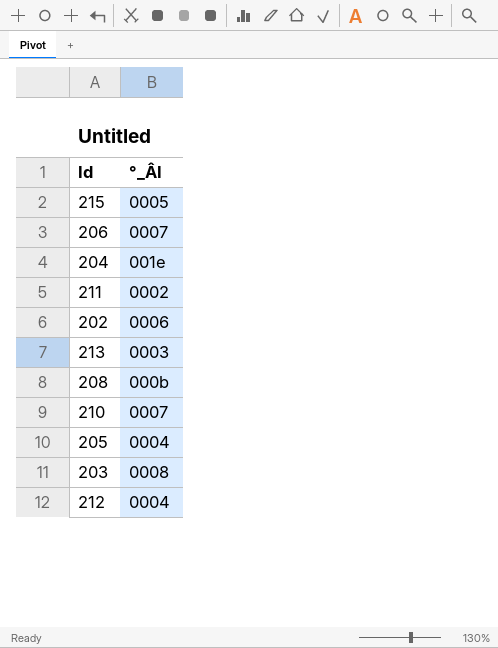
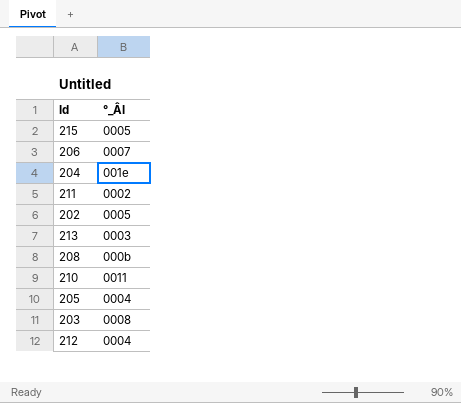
202 | °_ÂI: 0006 -> 0005
210 | °_ÂI: 0007 -> 0011

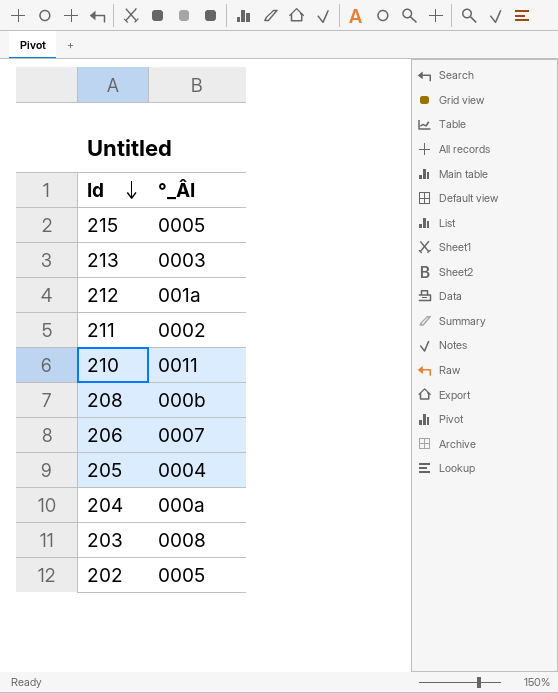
row order: none -> Id descending
212 | °_ÂI: 0004 -> 001a
204 | °_ÂI: 001e -> 000a

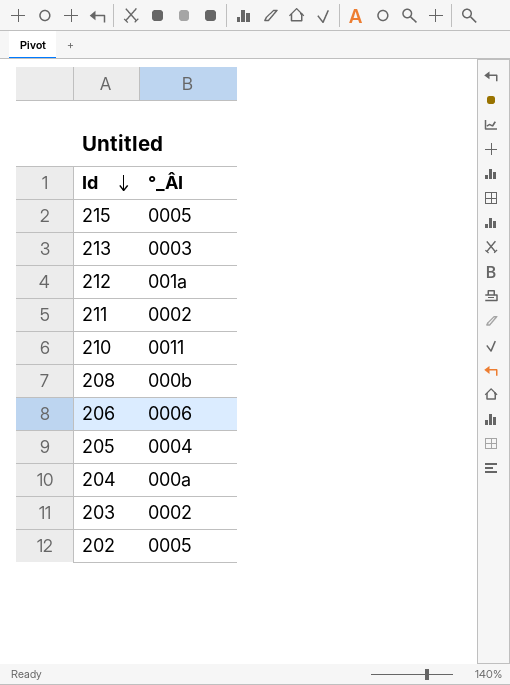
206 | °_ÂI: 0007 -> 0006
203 | °_ÂI: 0008 -> 0002

